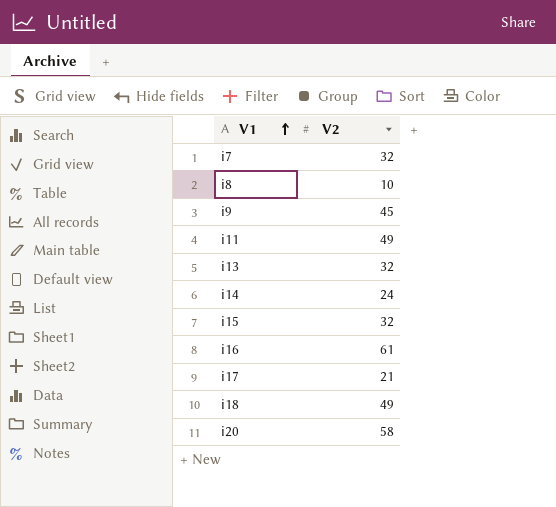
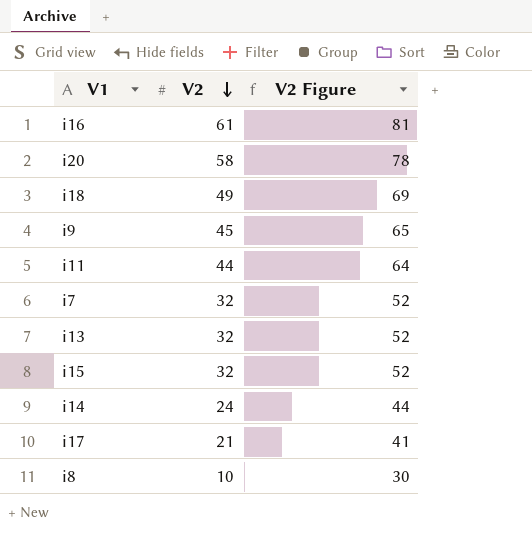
row order: V1 ascending -> V2 descending
column V2 Figure | formula: none -> [V2] + 20
i11 | V2: 49 -> 44

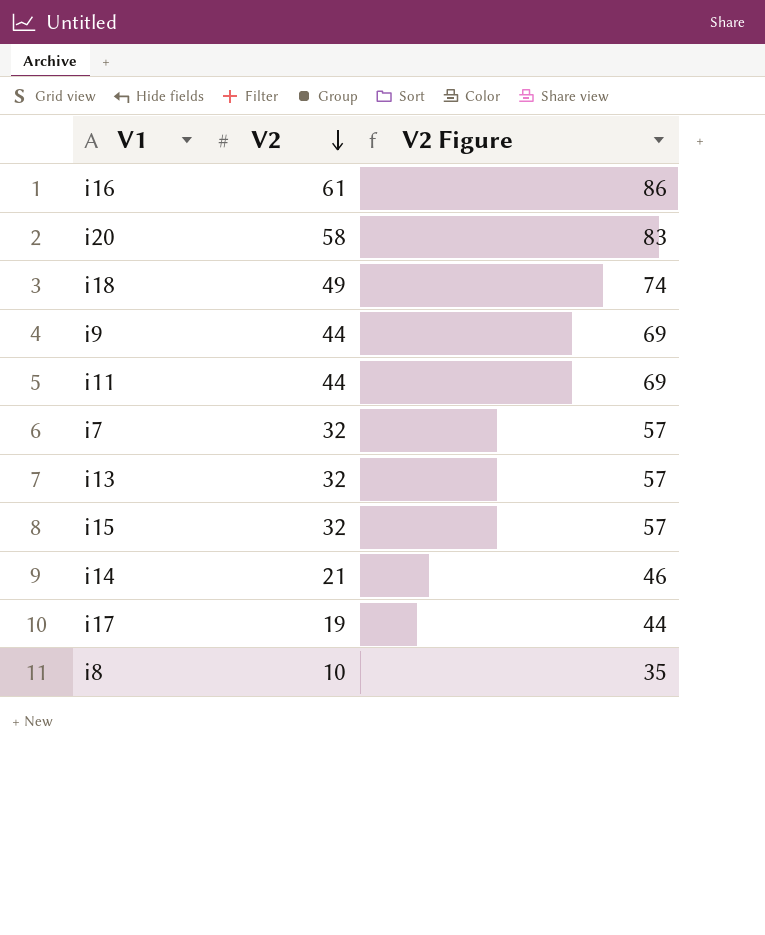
column V2 Figure | formula: [V2] + 20 -> [V2] + 25
i9 | V2: 45 -> 44
i14 | V2: 24 -> 21
i17 | V2: 21 -> 19

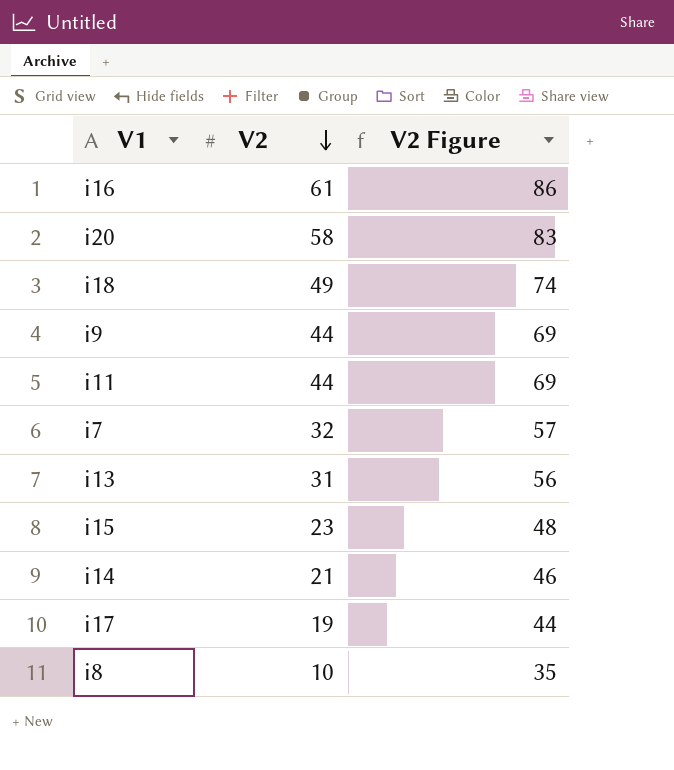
i13 | V2: 32 -> 31
i13 | V2 Figure: 57 -> 56
i15 | V2: 32 -> 23
i15 | V2 Figure: 57 -> 48

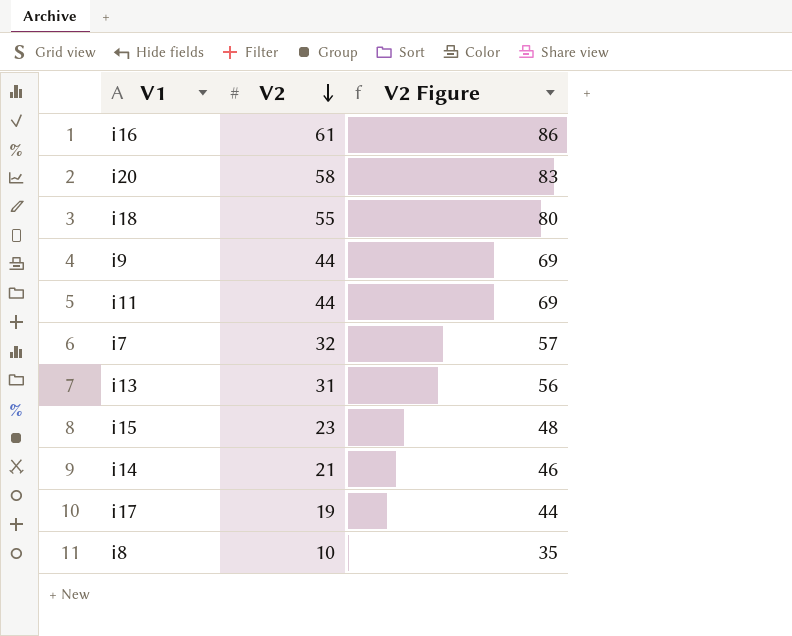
i18 | V2: 49 -> 55
i18 | V2 Figure: 74 -> 80

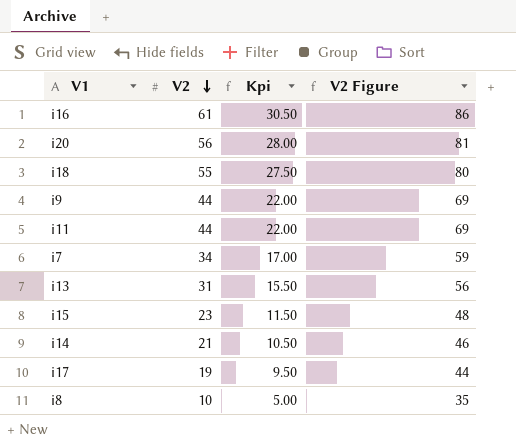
column Kpi | formula: none -> [V2] * 0.5
i20 | V2: 58 -> 56
i20 | V2 Figure: 83 -> 81
i7 | V2: 32 -> 34
i7 | V2 Figure: 57 -> 59

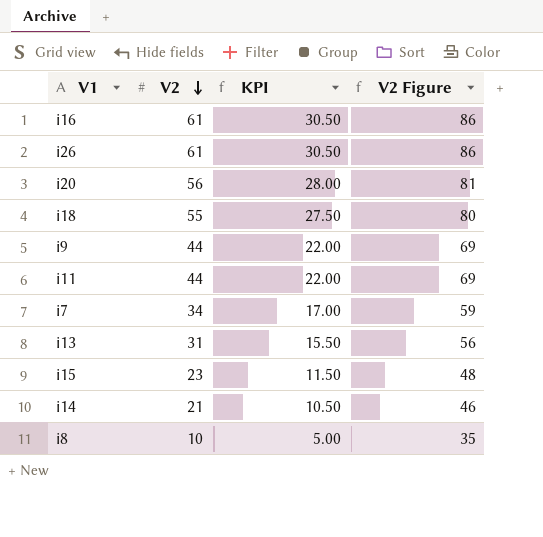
column name: Kpi -> KPI
row i17: 19 | 9.50 | 44 -> none
row i26: none -> 61 | 30.50 | 86

